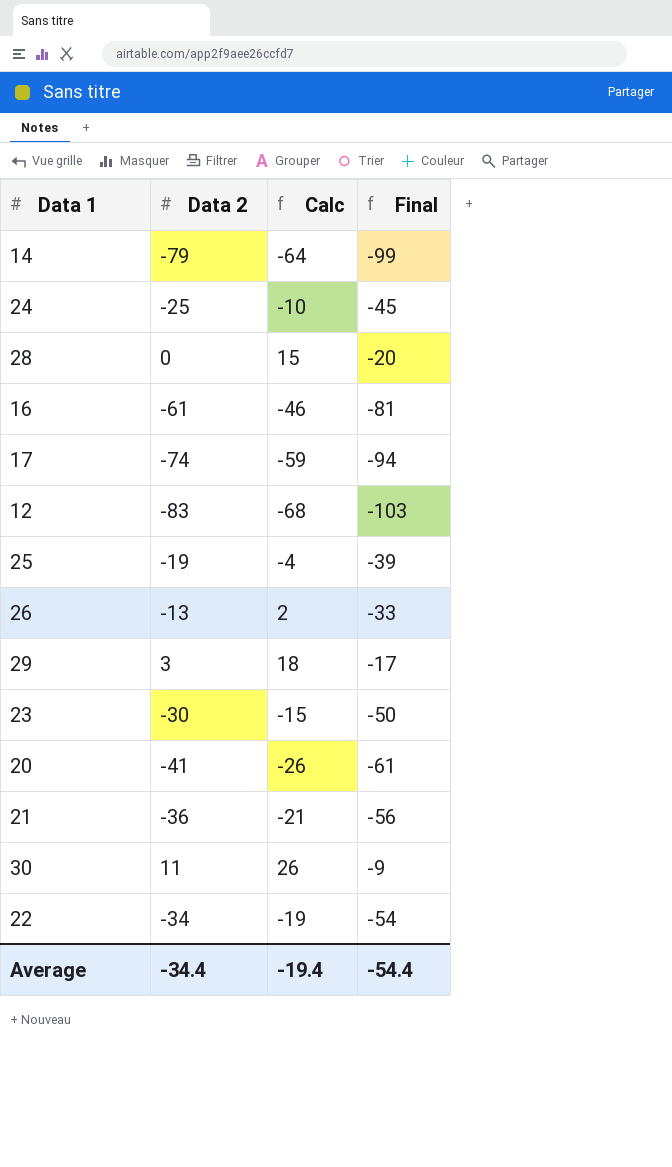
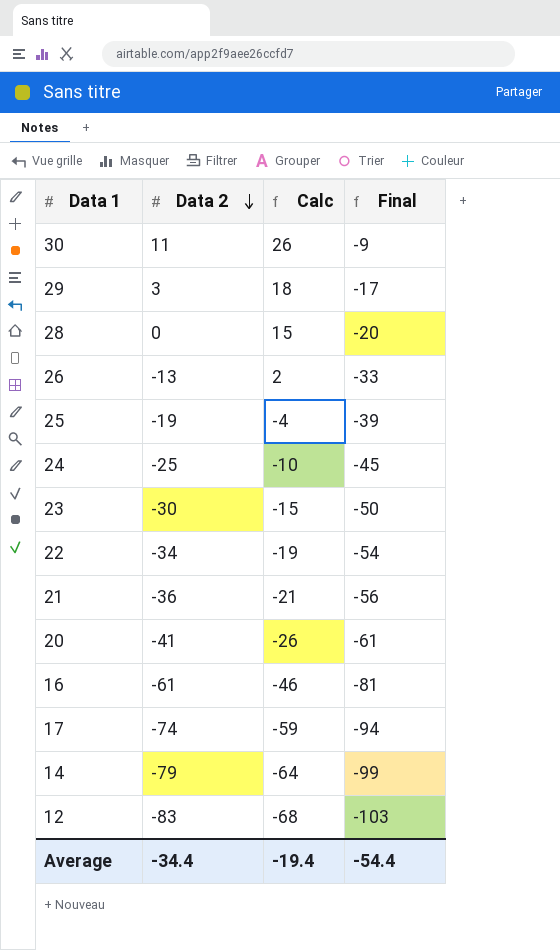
row order: none -> Data 2 descending

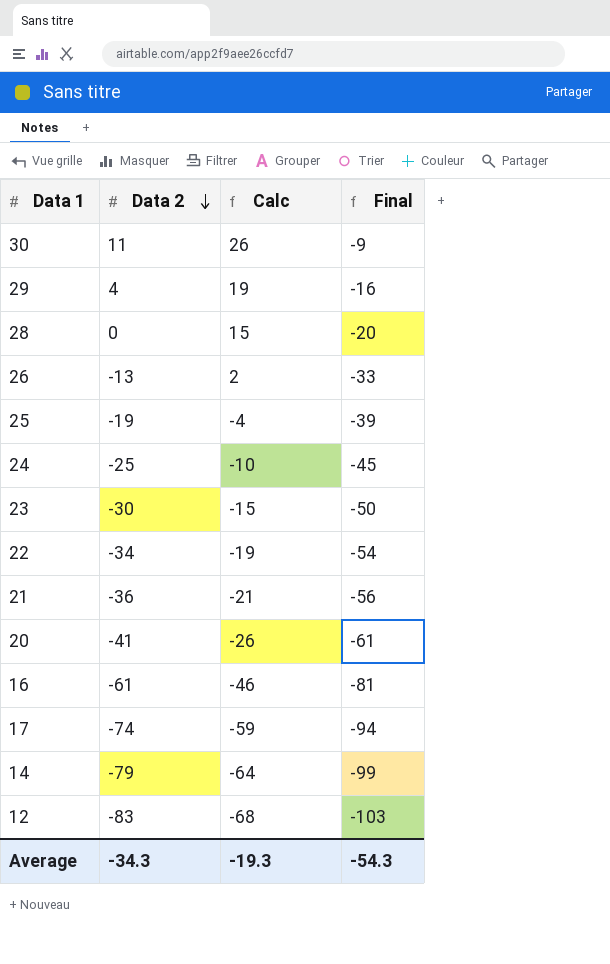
29 | Data 2: 3 -> 4
29 | Calc: 18 -> 19
29 | Final: -17 -> -16
Average | Data 2: -34.4 -> -34.3
Average | Calc: -19.4 -> -19.3
Average | Final: -54.4 -> -54.3

